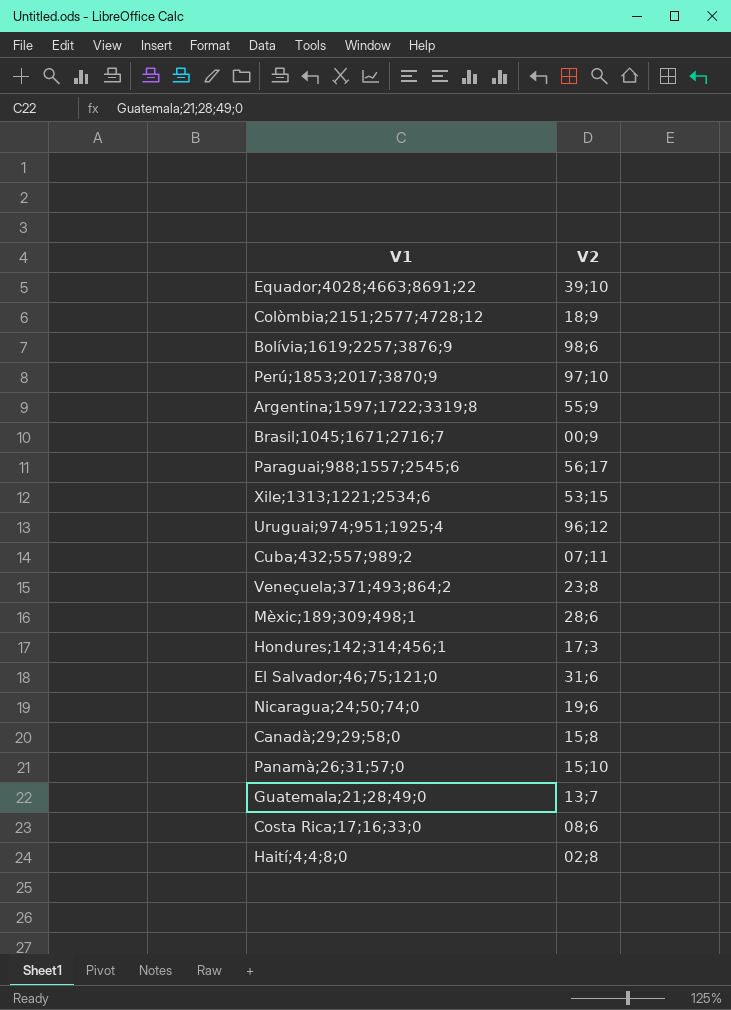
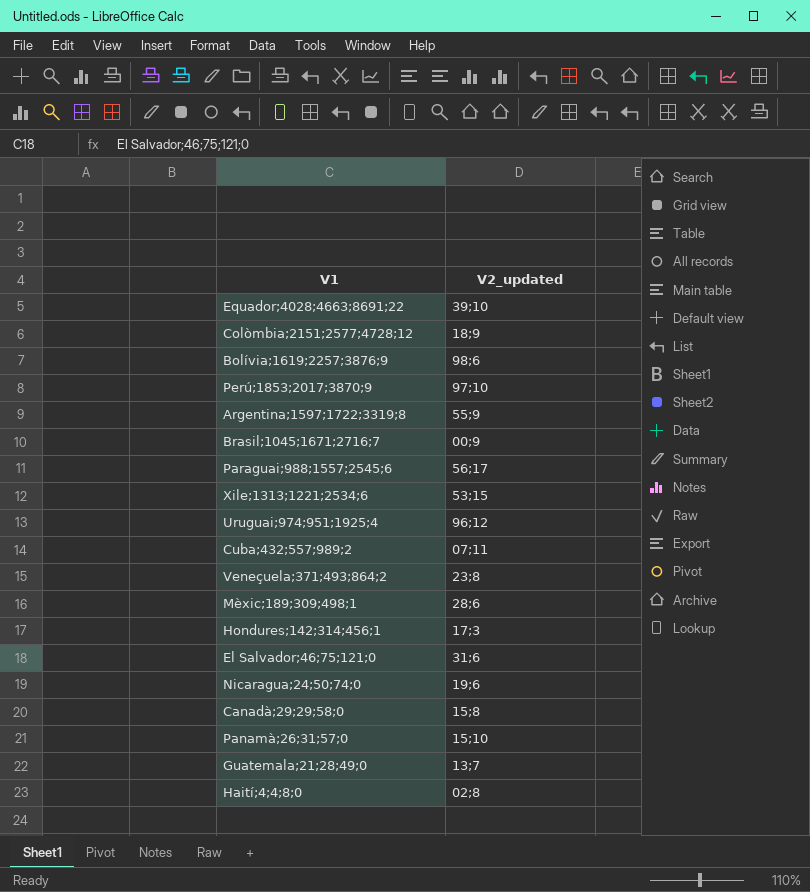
column name: V2 -> V2_updated
row Costa Rica;17;16;33;0: 08;6 -> none

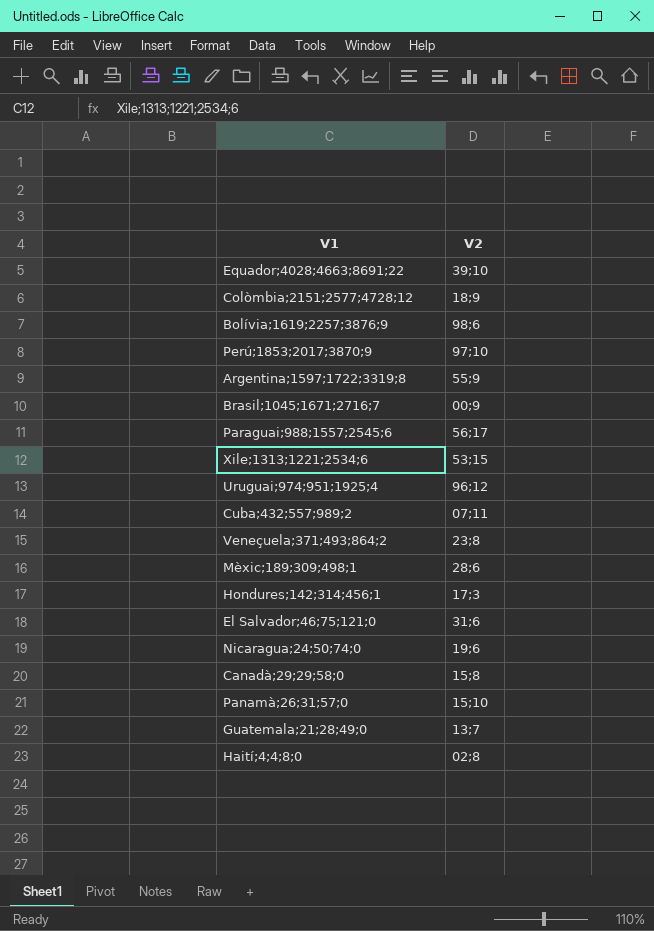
column name: V2_updated -> V2

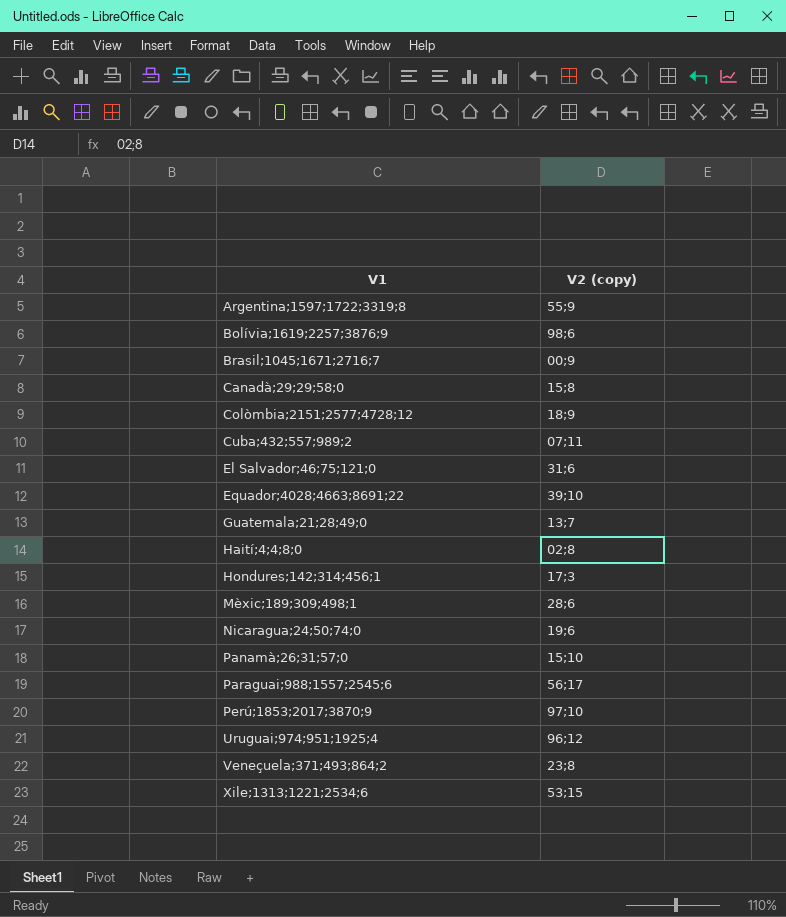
row order: none -> V1 ascending
column name: V2 -> V2 (copy)

